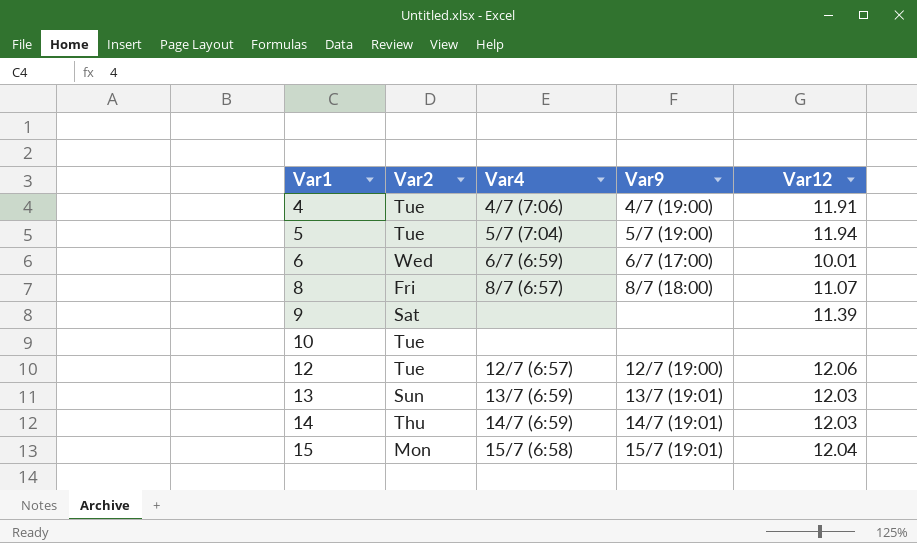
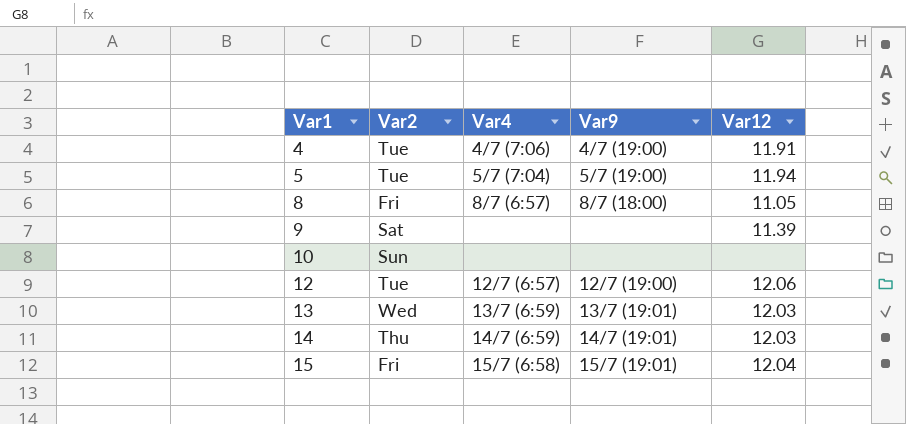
row 6: Wed | 6/7 (6:59) | 6/7 (17:00) | 10.01 -> none
8 | Var12: 11.07 -> 11.05
10 | Var2: Tue -> Sun
13 | Var2: Sun -> Wed
15 | Var2: Mon -> Fri

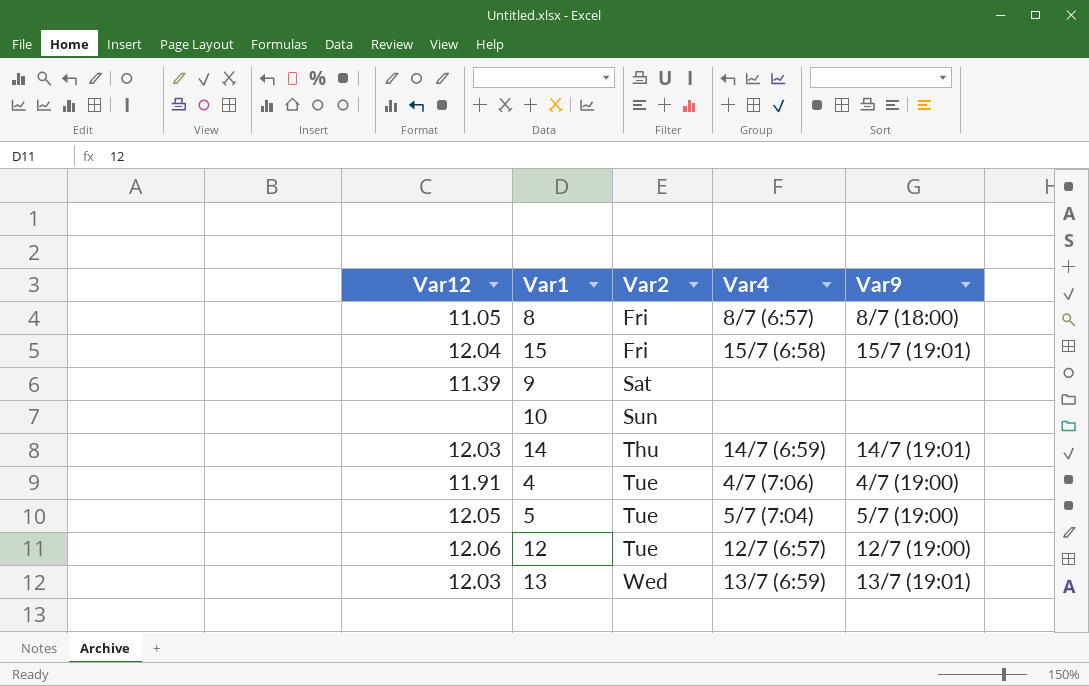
row order: Var1 ascending -> Var2 ascending
column Var12 | position: 5 -> 1
5 | Var12: 11.94 -> 12.05

